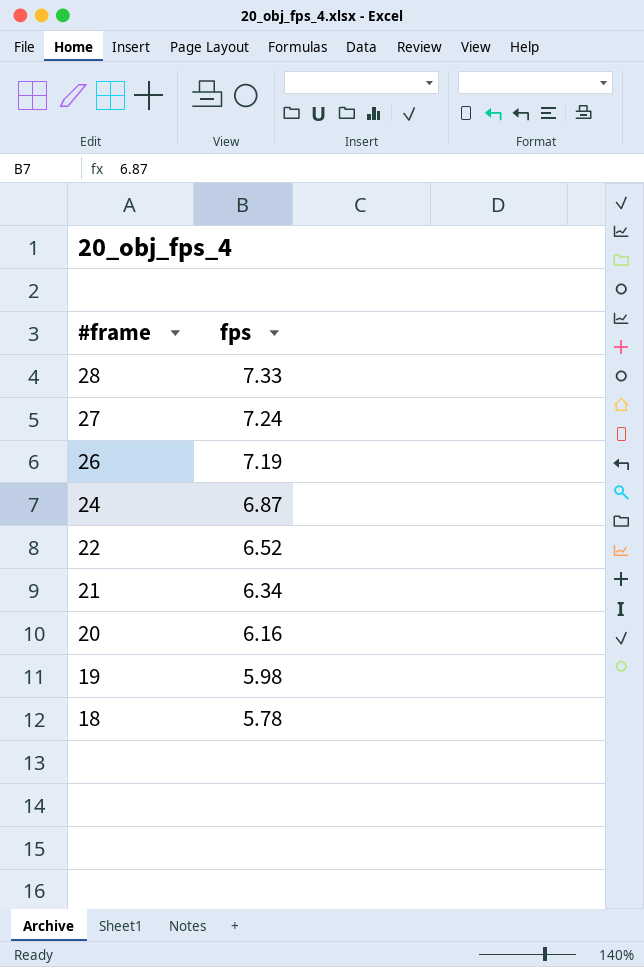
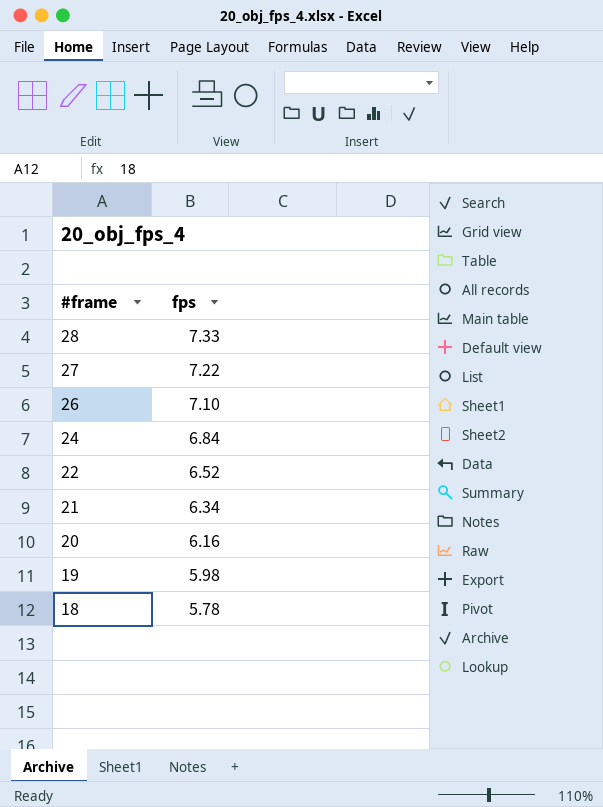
27 | fps: 7.24 -> 7.22
26 | fps: 7.19 -> 7.10
24 | fps: 6.87 -> 6.84

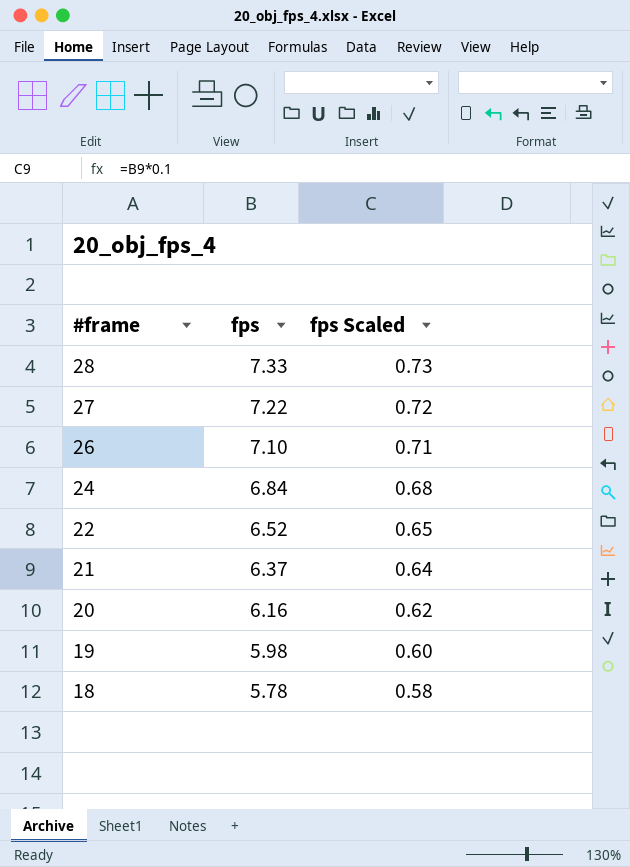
column fps Scaled | formula: none -> [fps] * 0.1
21 | fps: 6.34 -> 6.37

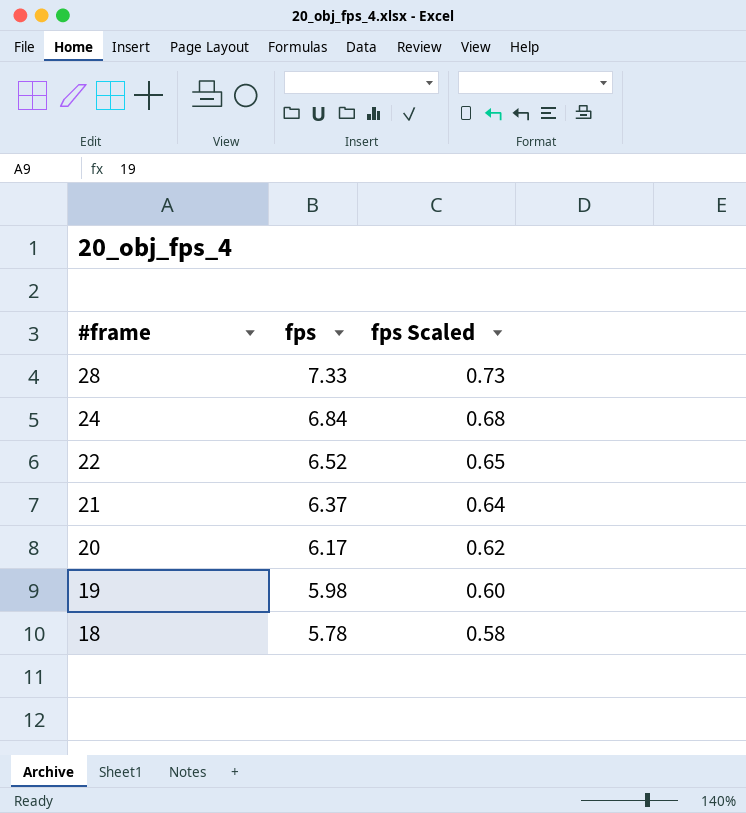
row 27: 7.22 | 0.72 -> none
row 26: 7.10 | 0.71 -> none
20 | fps: 6.16 -> 6.17

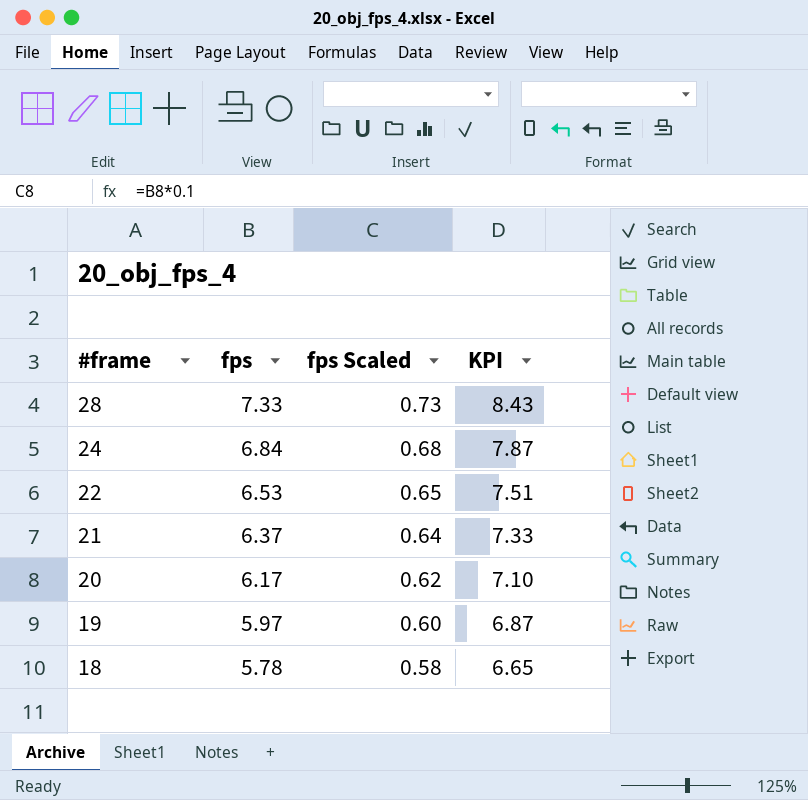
column KPI | formula: none -> [fps] * 1.15
22 | fps: 6.52 -> 6.53
19 | fps: 5.98 -> 5.97

